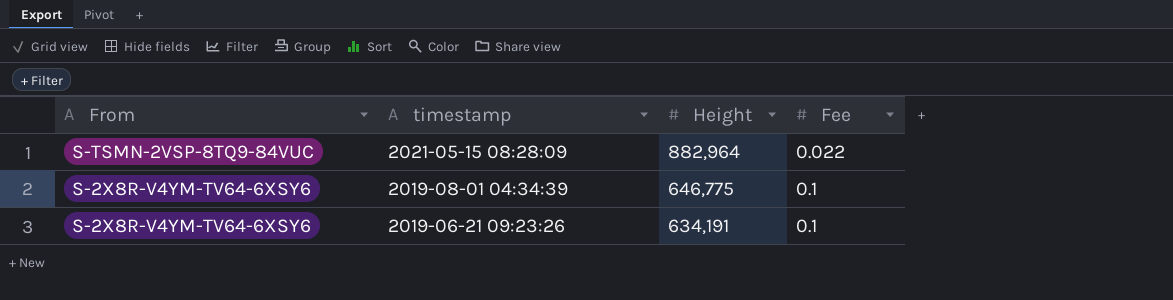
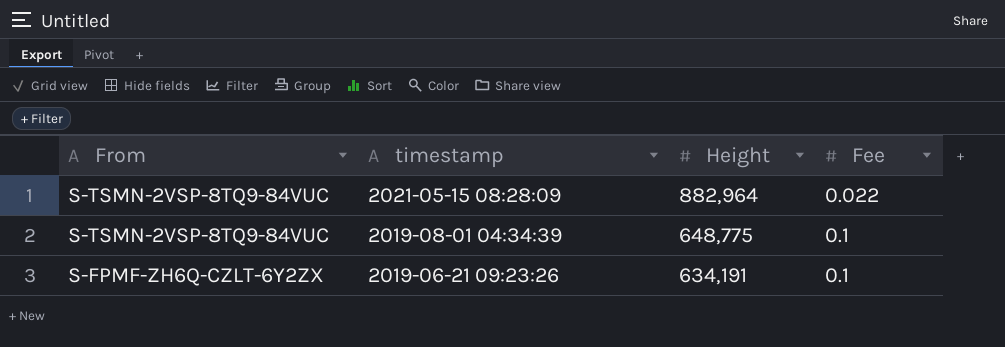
2019-08-01 04:34:39 | From: S-2X8R-V4YM-TV64-6XSY6 -> S-TSMN-2VSP-8TQ9-84VUC
2019-08-01 04:34:39 | Height: 646,775 -> 648,775
2019-06-21 09:23:26 | From: S-2X8R-V4YM-TV64-6XSY6 -> S-FPMF-ZH6Q-CZLT-6Y2ZX

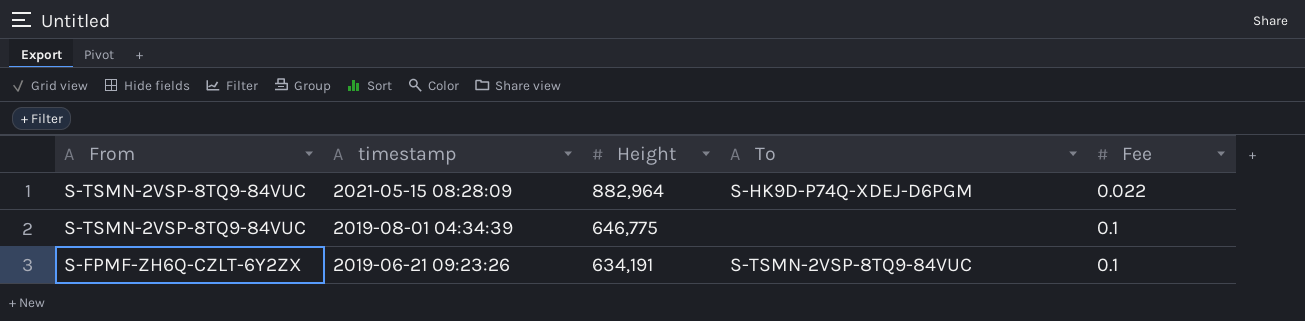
column To | position: none -> 4
2019-08-01 04:34:39 | Height: 648,775 -> 646,775

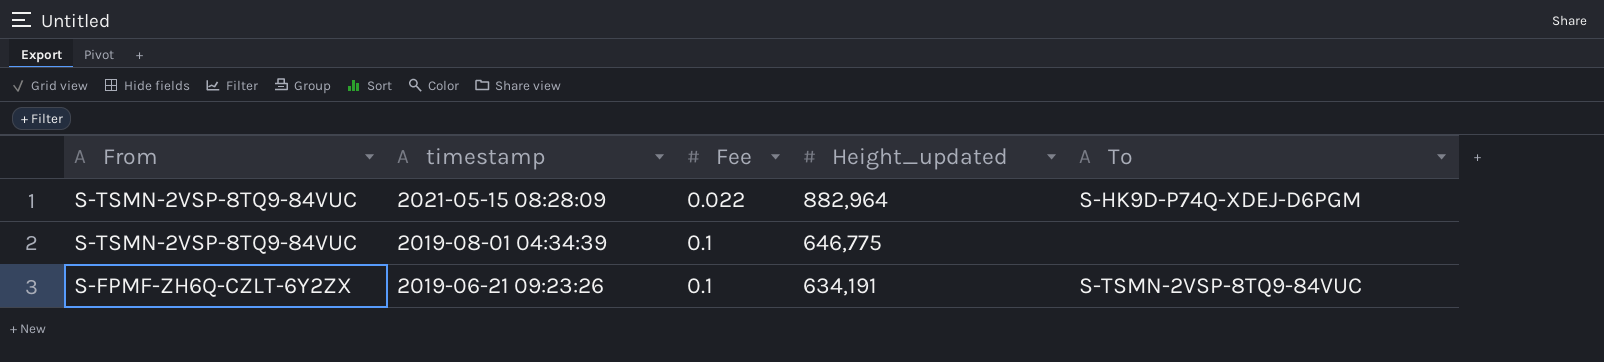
column Fee | position: 5 -> 3
column name: Height -> Height_updated

